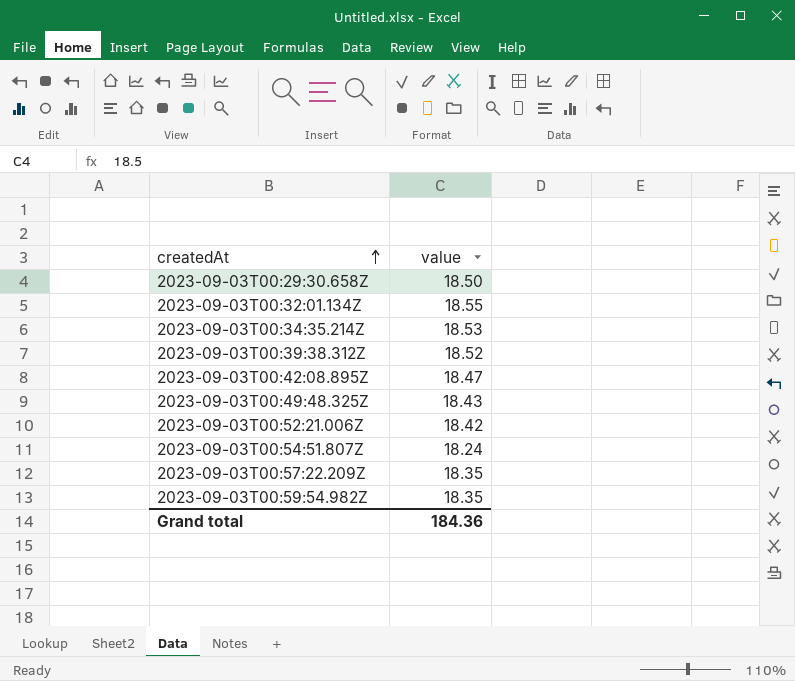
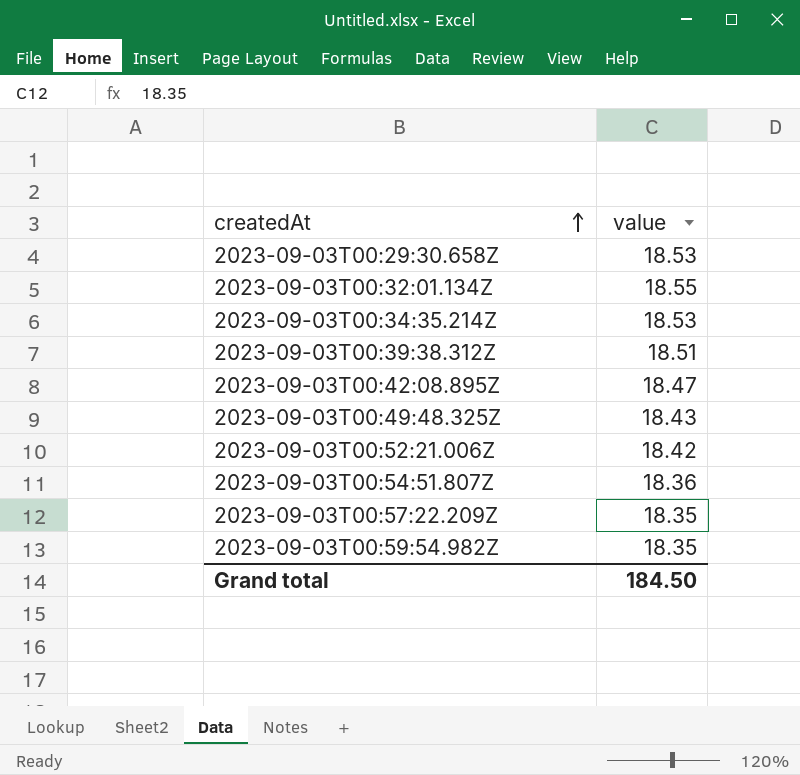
2023-09-03T00:29:30.658Z | value: 18.50 -> 18.53
2023-09-03T00:39:38.312Z | value: 18.52 -> 18.51
2023-09-03T00:54:51.807Z | value: 18.24 -> 18.36
Grand total | value: 184.36 -> 184.50

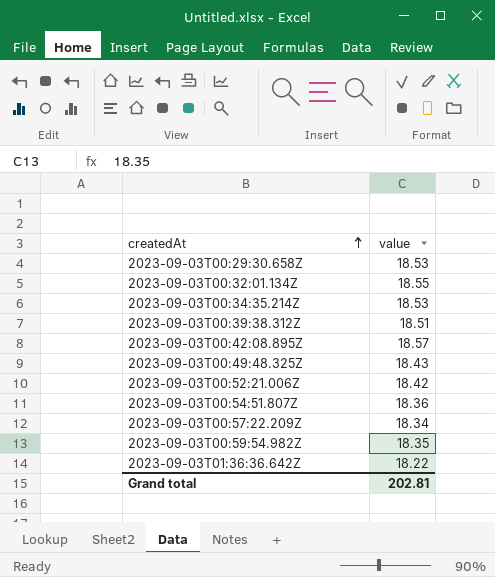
2023-09-03T00:42:08.895Z | value: 18.47 -> 18.57
2023-09-03T00:57:22.209Z | value: 18.35 -> 18.34
row 2023-09-03T01:36:36.642Z: none -> 18.22
Grand total | value: 184.50 -> 202.81

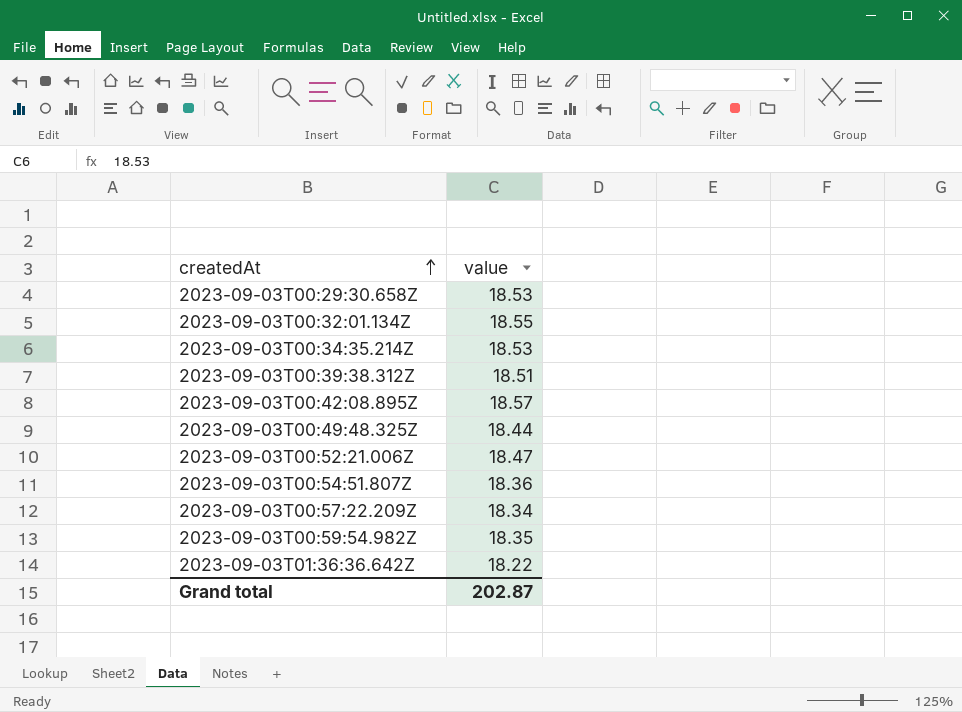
2023-09-03T00:49:48.325Z | value: 18.43 -> 18.44
2023-09-03T00:52:21.006Z | value: 18.42 -> 18.47
Grand total | value: 202.81 -> 202.87

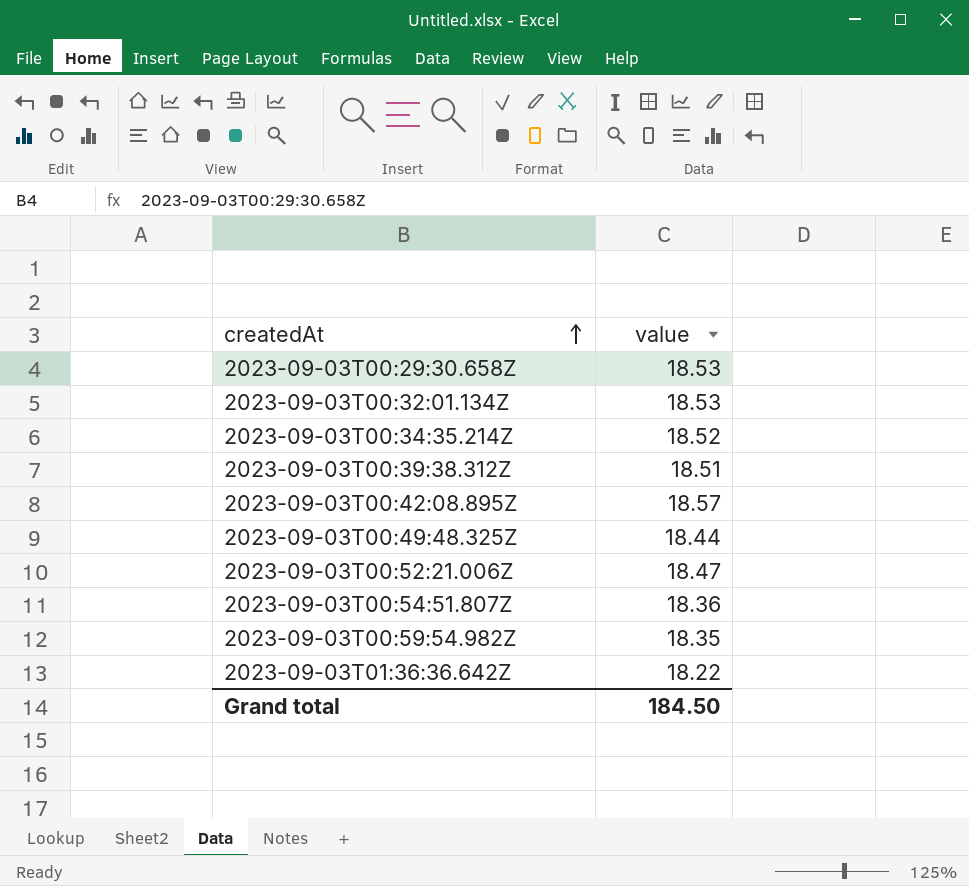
row 2023-09-03T00:57:22.209Z: 18.34 -> none
2023-09-03T00:32:01.134Z | value: 18.55 -> 18.53
2023-09-03T00:34:35.214Z | value: 18.53 -> 18.52
Grand total | value: 202.87 -> 184.50

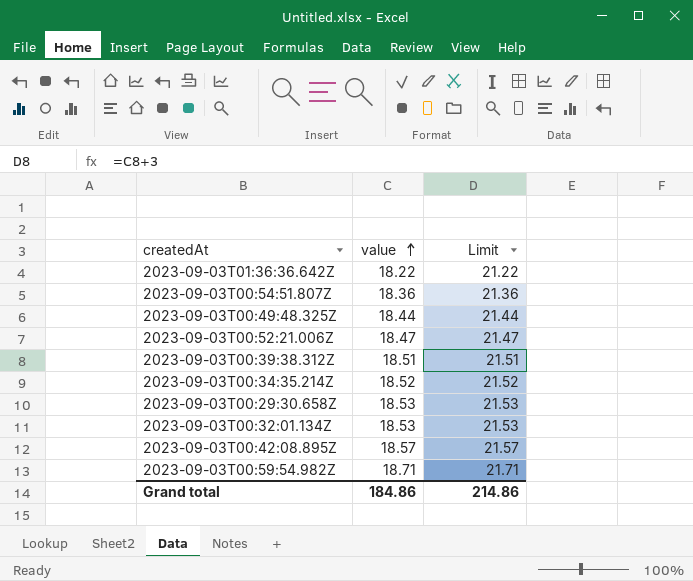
row order: createdAt ascending -> value ascending
column Limit | formula: none -> [value] + 3
2023-09-03T00:59:54.982Z | value: 18.35 -> 18.71
Grand total | value: 184.50 -> 184.86

